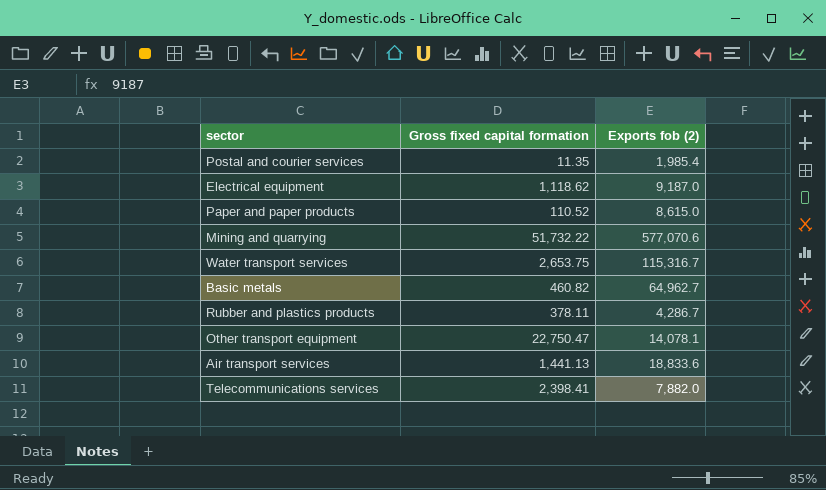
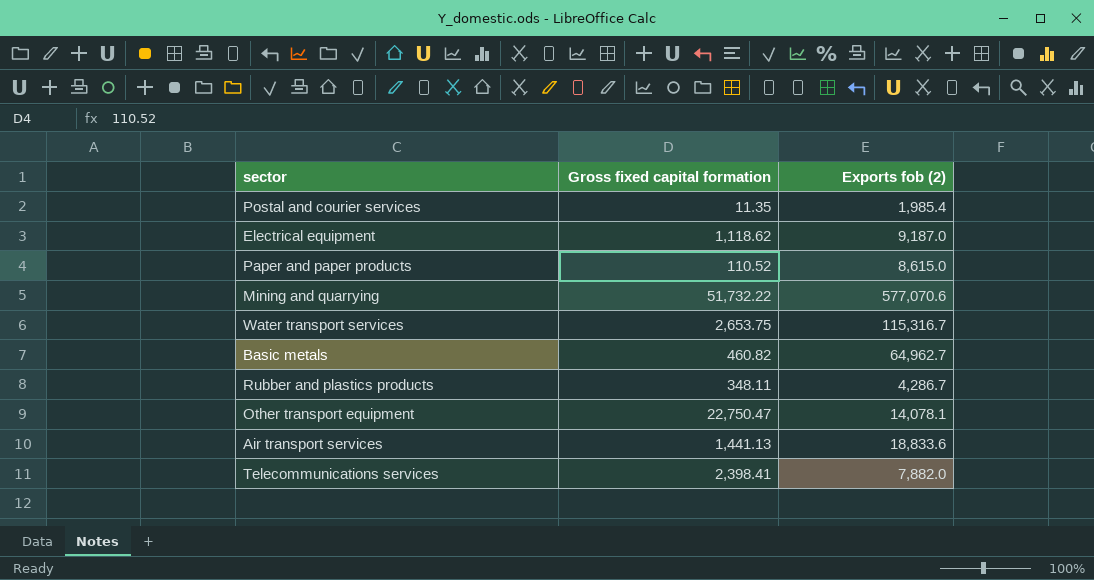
Rubber and plastics products | Gross fixed capital formation: 378.11 -> 348.11

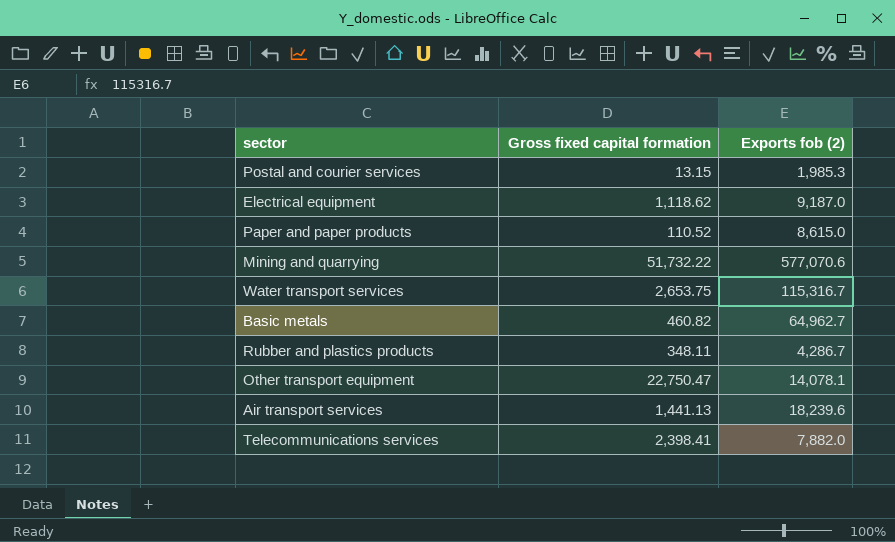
Postal and courier services | Gross fixed capital formation: 11.35 -> 13.15
Postal and courier services | Exports fob (2): 1,985.4 -> 1,985.3
Air transport services | Exports fob (2): 18,833.6 -> 18,239.6

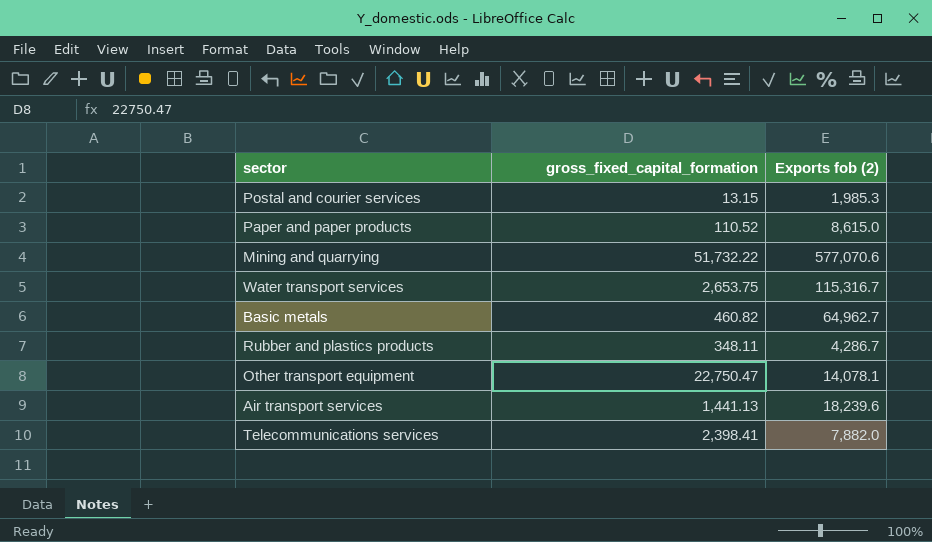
column name: Gross fixed capital formation -> gross_fixed_capital_formation
row Electrical equipment: 1,118.62 | 9,187.0 -> none

